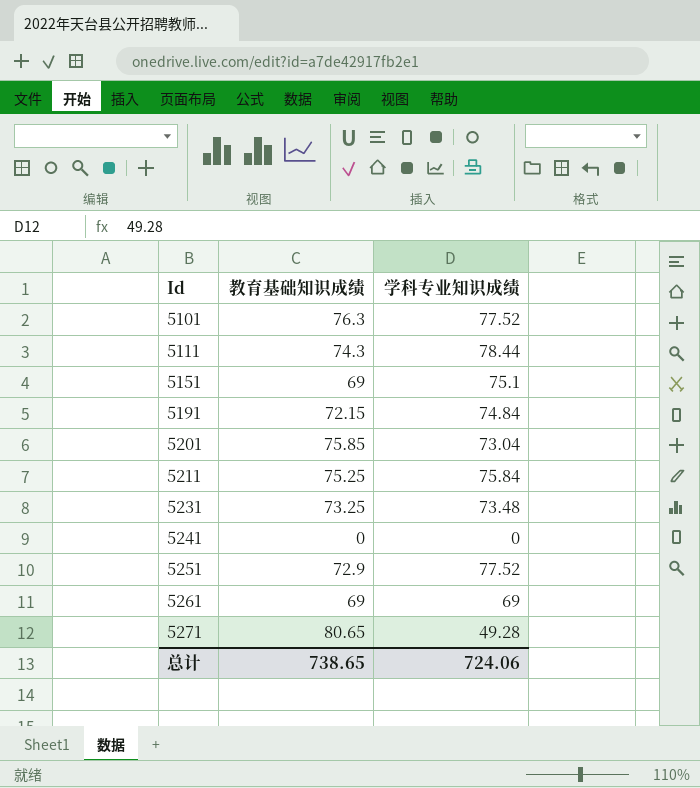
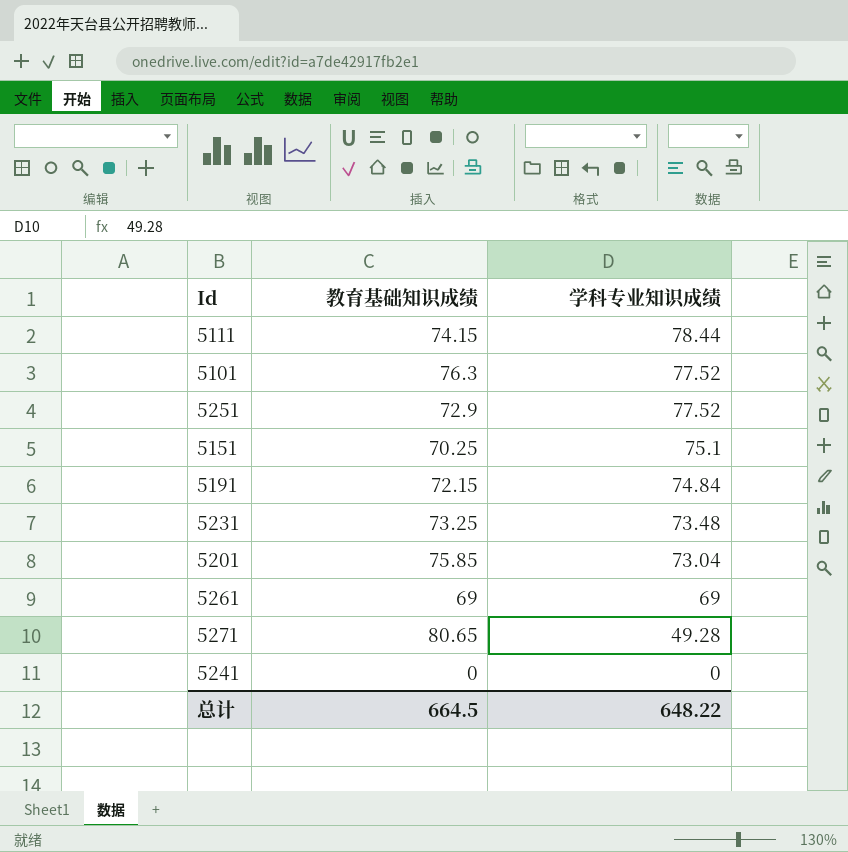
row order: Id ascending -> 学科专业知识成绩 descending
row 5211: 75.25 | 75.84 -> none
5111 | 教育基础知识成绩: 74.3 -> 74.15
5151 | 教育基础知识成绩: 69 -> 70.25
总计 | 教育基础知识成绩: 738.65 -> 664.5
总计 | 学科专业知识成绩: 724.06 -> 648.22

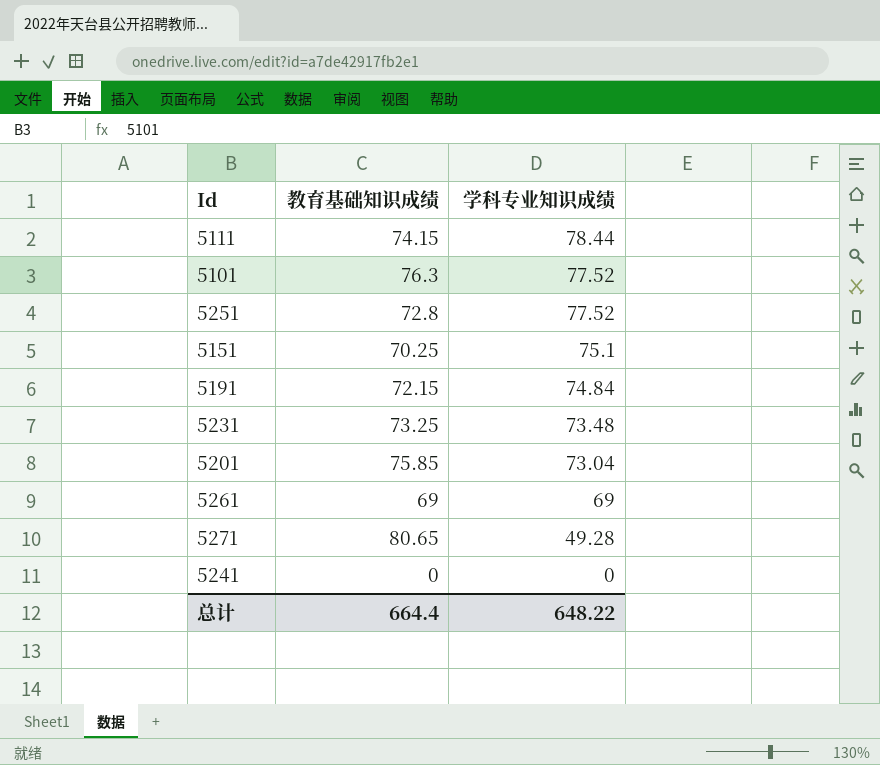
5251 | 教育基础知识成绩: 72.9 -> 72.8
总计 | 教育基础知识成绩: 664.5 -> 664.4

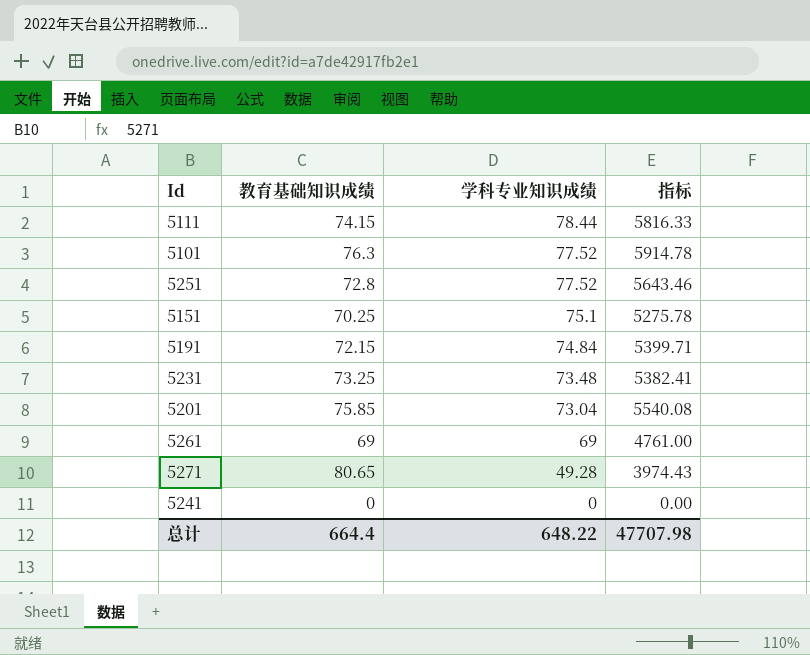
column 指标 | formula: none -> [教育基础知识成绩] * [学科专业知识成绩]

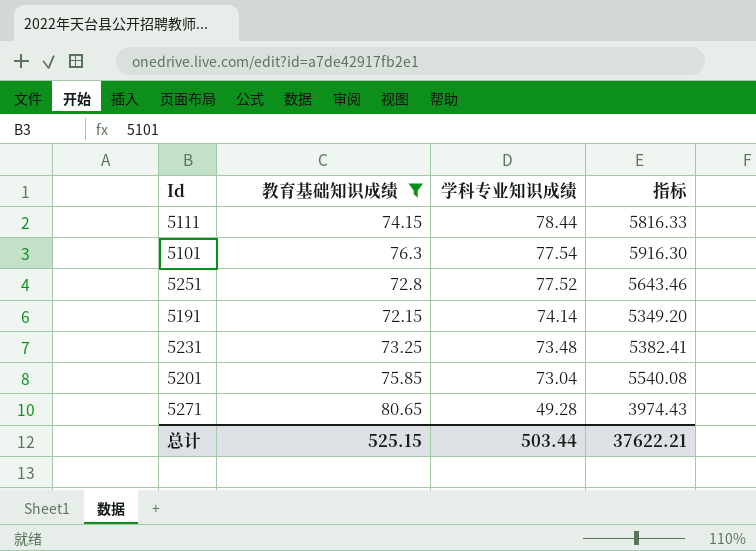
filter: none -> 教育基础知识成绩 >= 72.15
5101 | 学科专业知识成绩: 77.52 -> 77.54
5101 | 指标: 5914.78 -> 5916.30
5191 | 学科专业知识成绩: 74.84 -> 74.14
5191 | 指标: 5399.71 -> 5349.20
总计 | 教育基础知识成绩: 664.4 -> 525.15
总计 | 学科专业知识成绩: 648.22 -> 503.44
总计 | 指标: 47707.98 -> 37622.21

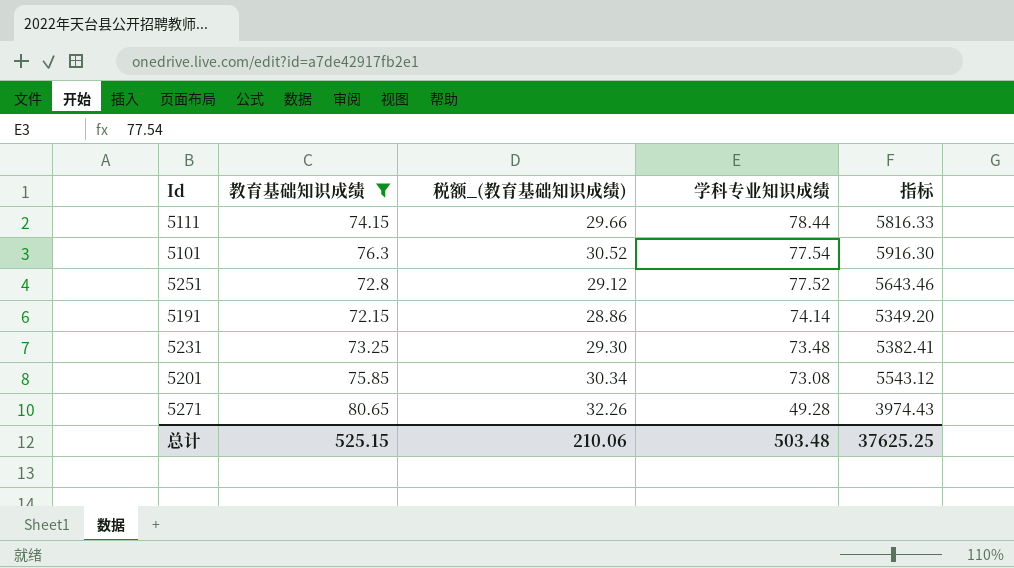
column 税额_(教育基础知识成绩) | formula: none -> [教育基础知识成绩] * 0.4
5201 | 学科专业知识成绩: 73.04 -> 73.08
5201 | 指标: 5540.08 -> 5543.12
总计 | 学科专业知识成绩: 503.44 -> 503.48
总计 | 指标: 37622.21 -> 37625.25

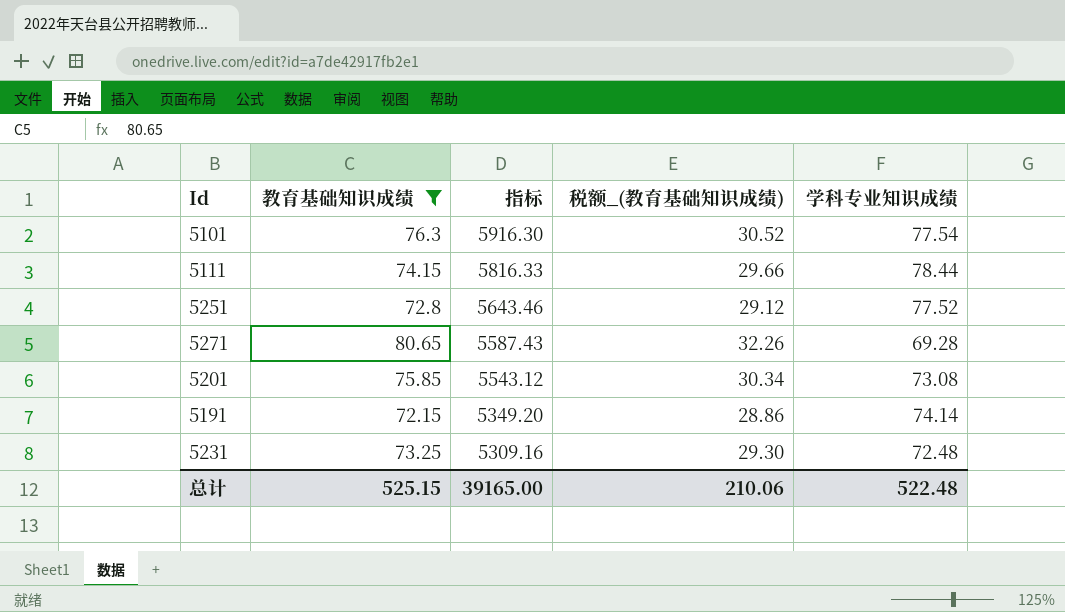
row order: 学科专业知识成绩 descending -> 指标 descending
column 指标 | position: 5 -> 3
5271 | 指标: 3974.43 -> 5587.43
5271 | 学科专业知识成绩: 49.28 -> 69.28
5231 | 指标: 5382.41 -> 5309.16
5231 | 学科专业知识成绩: 73.48 -> 72.48
总计 | 指标: 37625.25 -> 39165.00
总计 | 学科专业知识成绩: 503.48 -> 522.48

